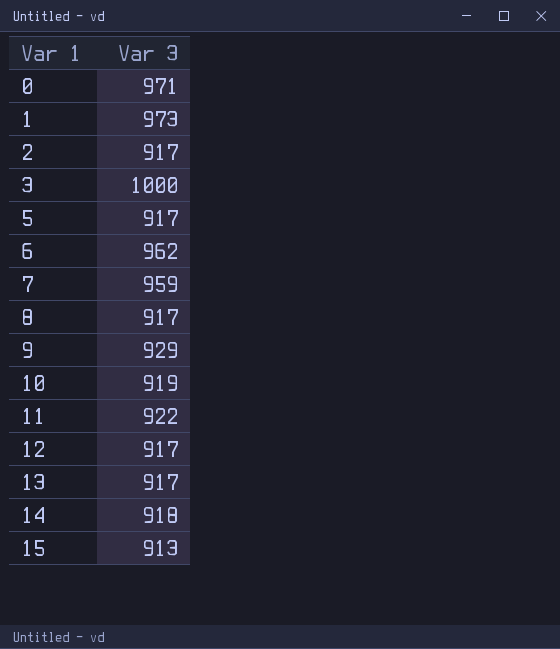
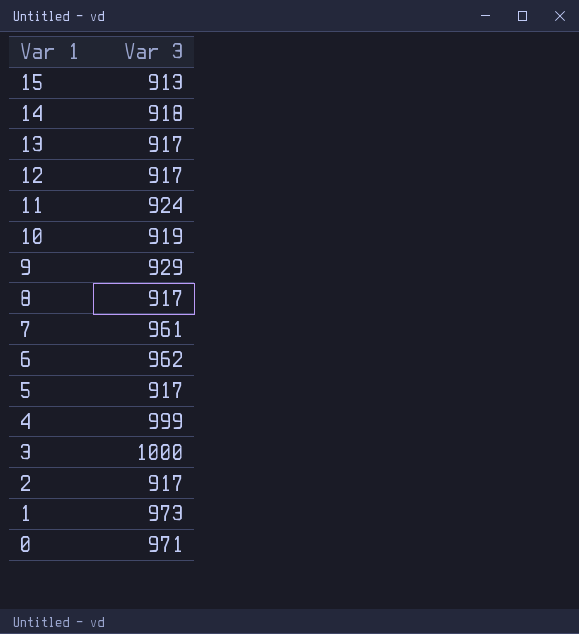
row order: Var 1 ascending -> Var 1 descending
11 | Var 3: 922 -> 924
7 | Var 3: 959 -> 961
row 4: none -> 999

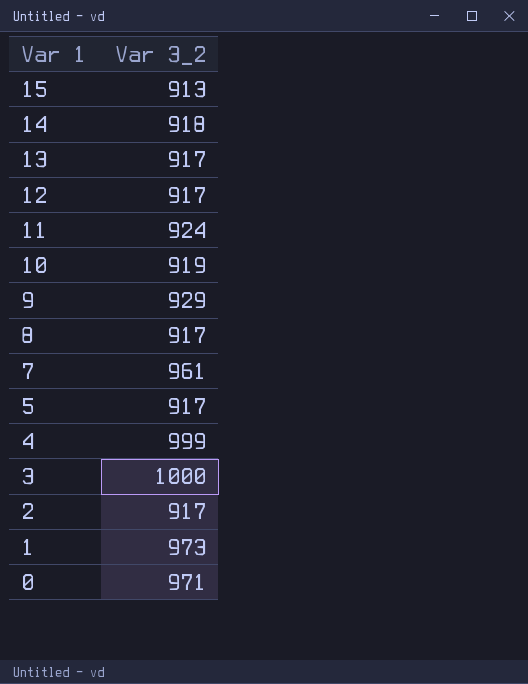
column name: Var 3 -> Var 3_2
row 6: 962 -> none

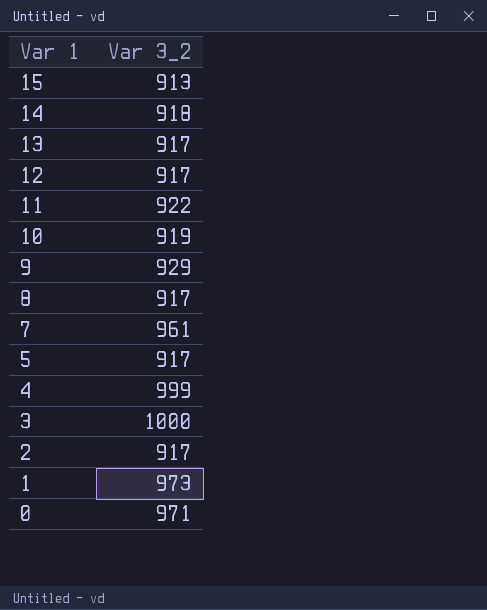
11 | Var 3_2: 924 -> 922

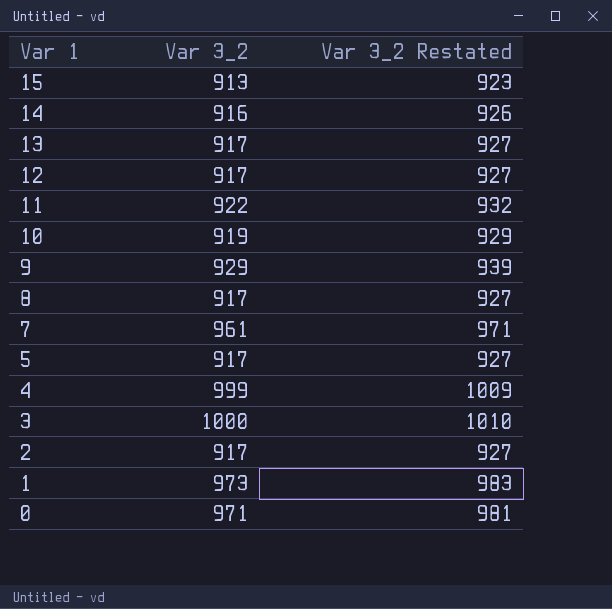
column Var 3_2 Restated | formula: none -> [Var 3_2] + 10
14 | Var 3_2: 918 -> 916

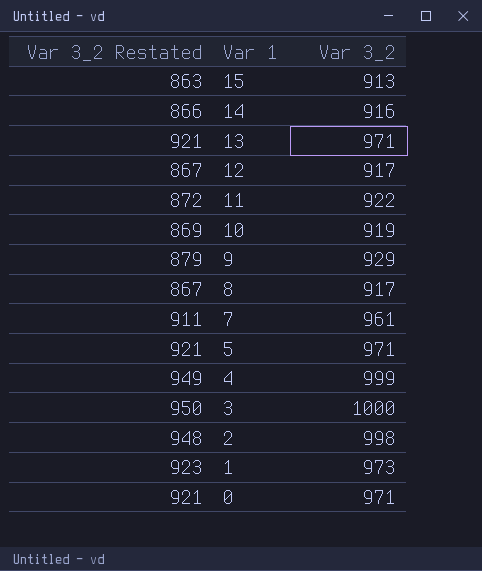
column Var 3_2 Restated | formula: [Var 3_2] + 10 -> [Var 3_2] - 50
column Var 3_2 Restated | position: 3 -> 1
13 | Var 3_2: 917 -> 971
5 | Var 3_2: 917 -> 971
2 | Var 3_2: 917 -> 998

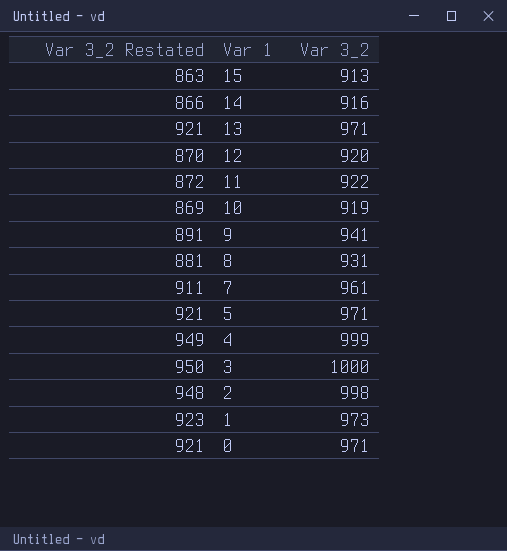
12 | Var 3_2 Restated: 867 -> 870
12 | Var 3_2: 917 -> 920
9 | Var 3_2 Restated: 879 -> 891
9 | Var 3_2: 929 -> 941
8 | Var 3_2 Restated: 867 -> 881
8 | Var 3_2: 917 -> 931

